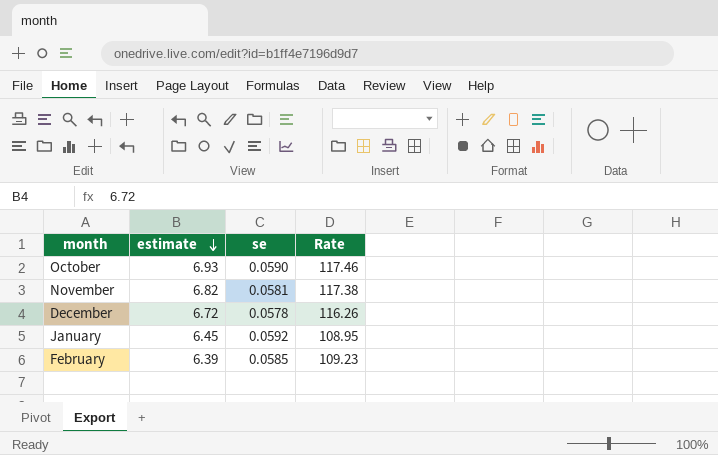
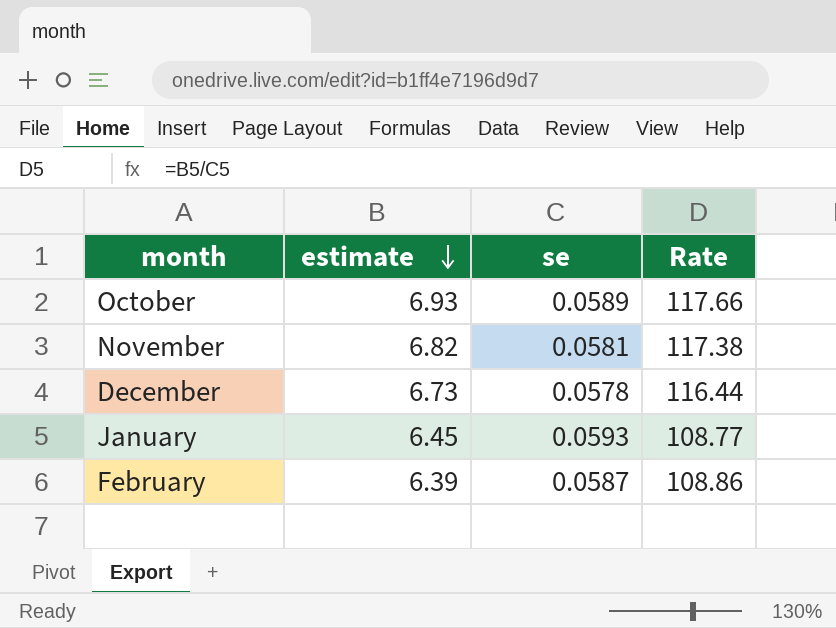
October | se: 0.0590 -> 0.0589
October | Rate: 117.46 -> 117.66
December | estimate: 6.72 -> 6.73
December | Rate: 116.26 -> 116.44
January | se: 0.0592 -> 0.0593
January | Rate: 108.95 -> 108.77
February | se: 0.0585 -> 0.0587
February | Rate: 109.23 -> 108.86

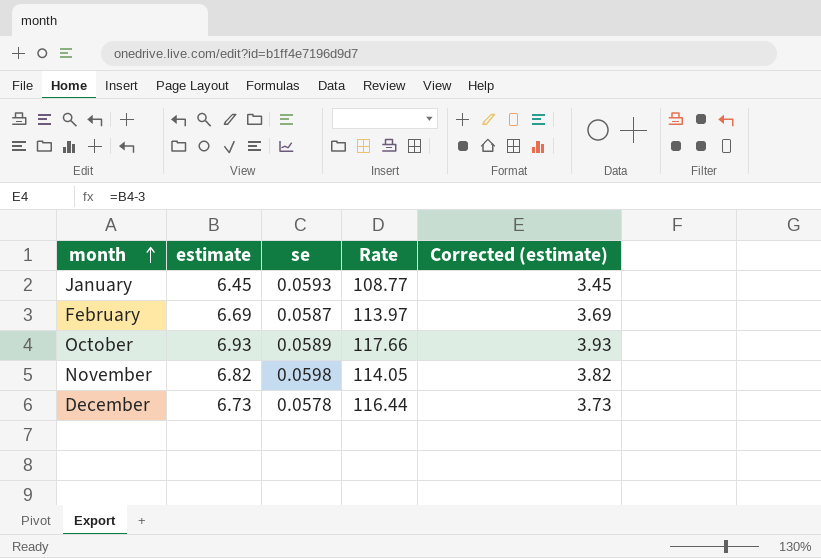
row order: estimate descending -> month ascending
column Corrected (estimate) | formula: none -> [estimate] - 3
February | estimate: 6.39 -> 6.69
February | Rate: 108.86 -> 113.97
November | se: 0.0581 -> 0.0598
November | Rate: 117.38 -> 114.05

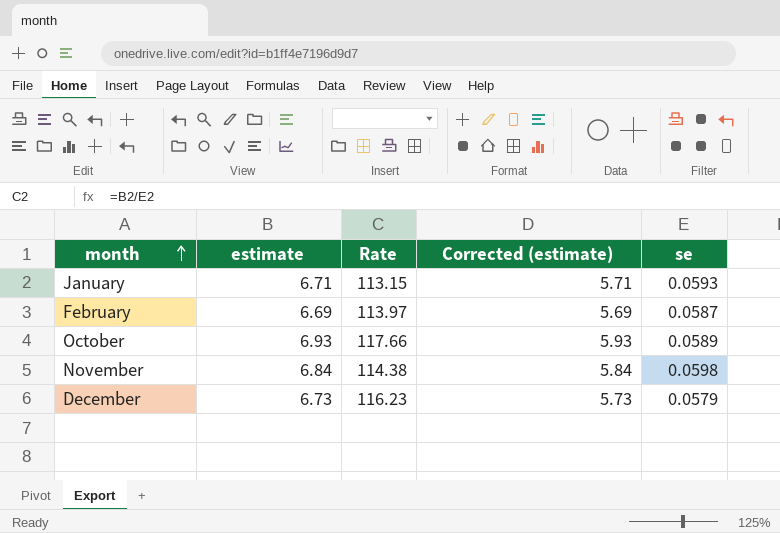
column Corrected (estimate) | formula: [estimate] - 3 -> [estimate] - 1
column se | position: 3 -> 5
January | estimate: 6.45 -> 6.71
January | Rate: 108.77 -> 113.15
November | estimate: 6.82 -> 6.84
November | Rate: 114.05 -> 114.38
December | Rate: 116.44 -> 116.23
December | se: 0.0578 -> 0.0579

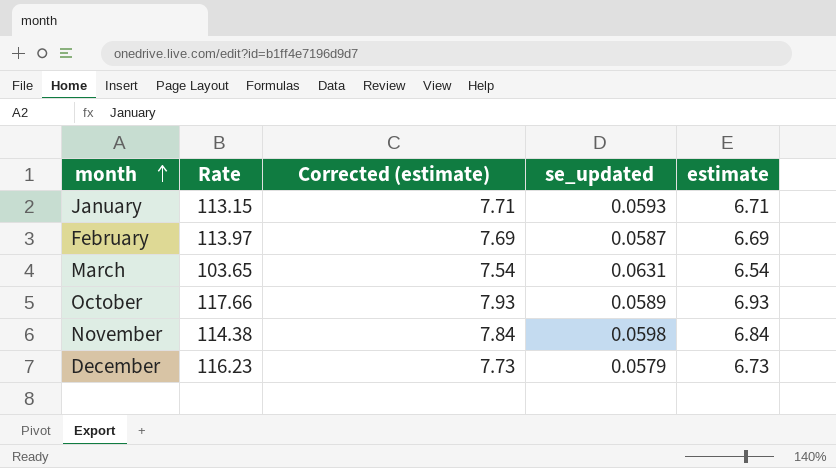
column Corrected (estimate) | formula: [estimate] - 1 -> [estimate] + 1
column name: se -> se_updated
column estimate | position: 2 -> 5
row March: none -> 103.65 | 7.54 | 0.0631 | 6.54

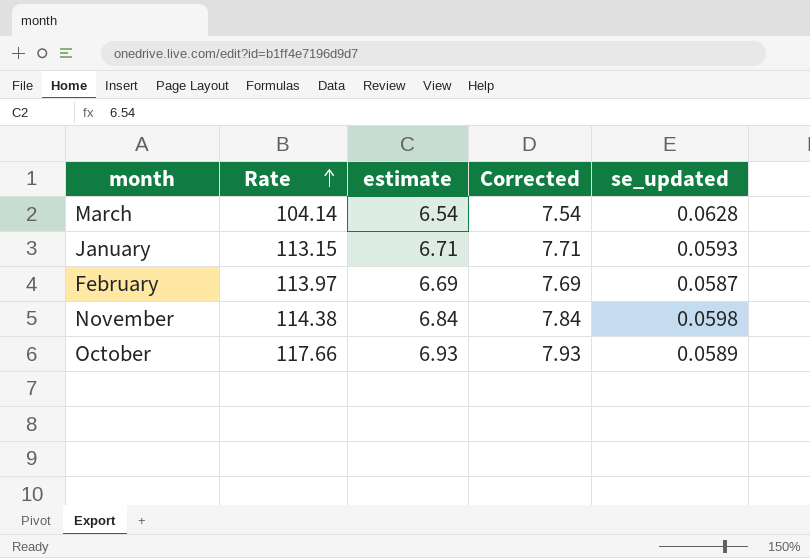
row order: month ascending -> Rate ascending
column estimate | position: 5 -> 3
column name: Corrected (estimate) -> Corrected
row December: 116.23 | 7.73 | 0.0579 | 6.73 -> none
March | Rate: 103.65 -> 104.14
March | se_updated: 0.0631 -> 0.0628

